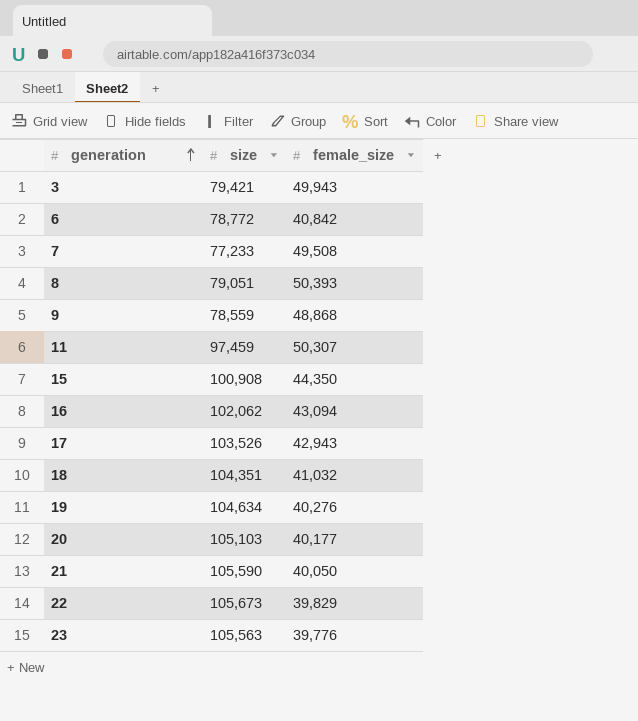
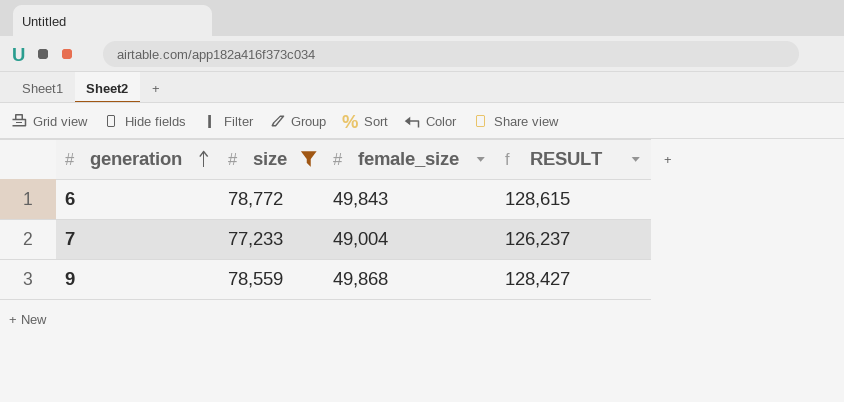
filter: none -> size <= 78,772
column RESULT | formula: none -> [size] + [female_size]
6 | female_size: 40,842 -> 49,843
7 | female_size: 49,508 -> 49,004
9 | female_size: 48,868 -> 49,868

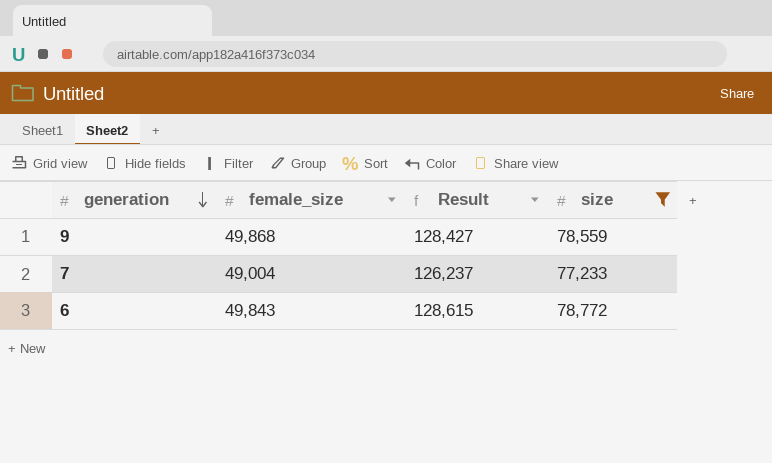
row order: generation ascending -> generation descending
column name: RESULT -> Result
column size | position: 2 -> 4

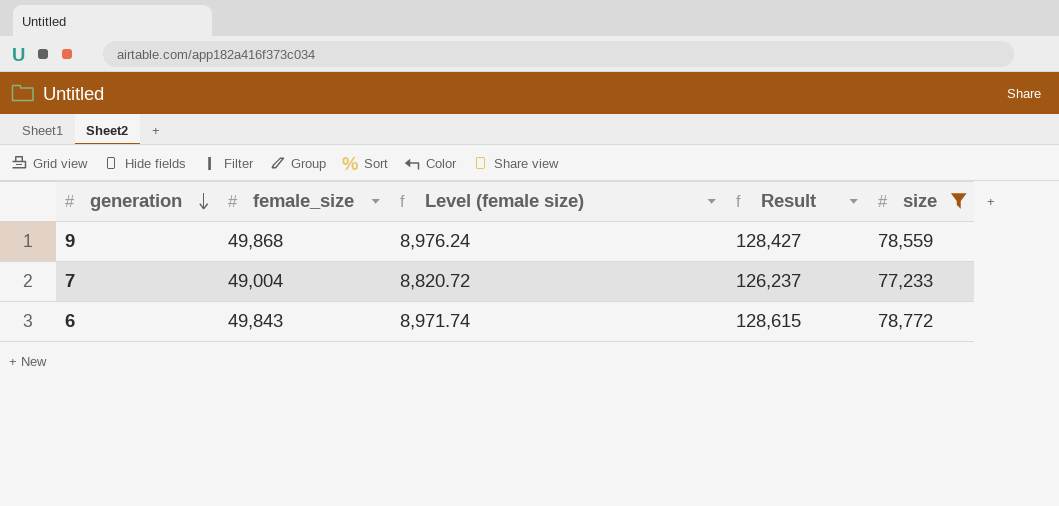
column Level (female size) | formula: none -> [female_size] * 0.18

